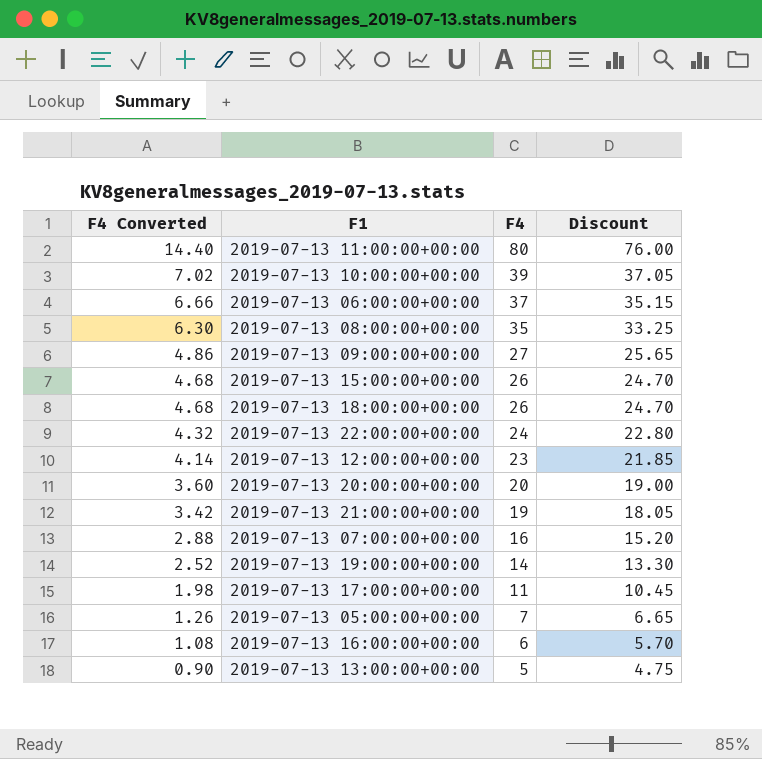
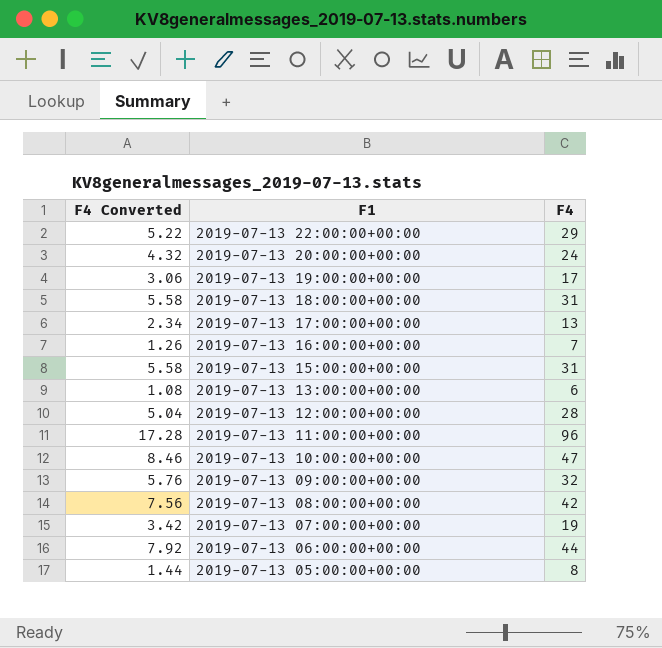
row order: F4 Converted descending -> F1 descending
column Discount | formula: [F4] * 0.95 -> none
row 2019-07-13 21:00:00+00:00: 3.42 | 19 | 18.05 -> none
2019-07-13 22:00:00+00:00 | F4 Converted: 4.32 -> 5.22
2019-07-13 22:00:00+00:00 | F4: 24 -> 29
2019-07-13 20:00:00+00:00 | F4 Converted: 3.60 -> 4.32
2019-07-13 20:00:00+00:00 | F4: 20 -> 24
2019-07-13 19:00:00+00:00 | F4 Converted: 2.52 -> 3.06
2019-07-13 19:00:00+00:00 | F4: 14 -> 17
2019-07-13 18:00:00+00:00 | F4 Converted: 4.68 -> 5.58
2019-07-13 18:00:00+00:00 | F4: 26 -> 31
2019-07-13 17:00:00+00:00 | F4 Converted: 1.98 -> 2.34
2019-07-13 17:00:00+00:00 | F4: 11 -> 13
2019-07-13 16:00:00+00:00 | F4 Converted: 1.08 -> 1.26
2019-07-13 16:00:00+00:00 | F4: 6 -> 7
2019-07-13 15:00:00+00:00 | F4 Converted: 4.68 -> 5.58
2019-07-13 15:00:00+00:00 | F4: 26 -> 31
2019-07-13 13:00:00+00:00 | F4 Converted: 0.90 -> 1.08
2019-07-13 13:00:00+00:00 | F4: 5 -> 6
2019-07-13 12:00:00+00:00 | F4 Converted: 4.14 -> 5.04
2019-07-13 12:00:00+00:00 | F4: 23 -> 28
2019-07-13 11:00:00+00:00 | F4 Converted: 14.40 -> 17.28
2019-07-13 11:00:00+00:00 | F4: 80 -> 96
2019-07-13 10:00:00+00:00 | F4 Converted: 7.02 -> 8.46
2019-07-13 10:00:00+00:00 | F4: 39 -> 47
2019-07-13 09:00:00+00:00 | F4 Converted: 4.86 -> 5.76
2019-07-13 09:00:00+00:00 | F4: 27 -> 32
2019-07-13 08:00:00+00:00 | F4 Converted: 6.30 -> 7.56
2019-07-13 08:00:00+00:00 | F4: 35 -> 42
2019-07-13 07:00:00+00:00 | F4 Converted: 2.88 -> 3.42
2019-07-13 07:00:00+00:00 | F4: 16 -> 19
2019-07-13 06:00:00+00:00 | F4 Converted: 6.66 -> 7.92
2019-07-13 06:00:00+00:00 | F4: 37 -> 44
2019-07-13 05:00:00+00:00 | F4 Converted: 1.26 -> 1.44
2019-07-13 05:00:00+00:00 | F4: 7 -> 8

